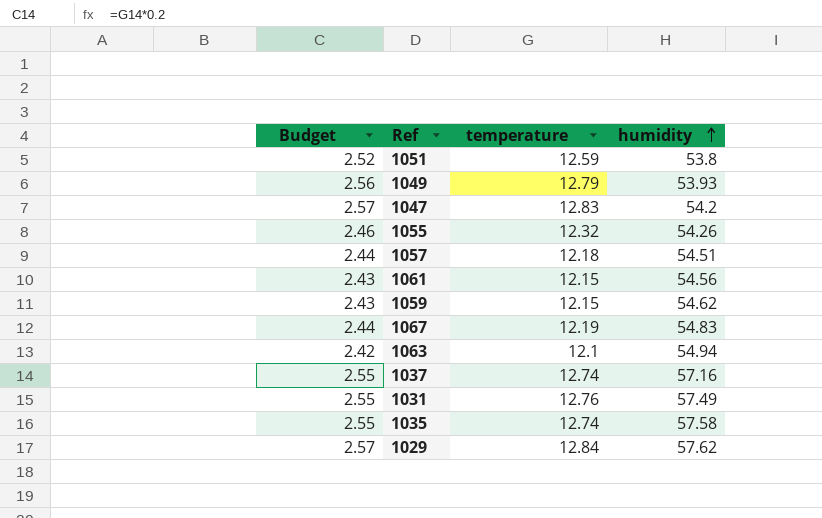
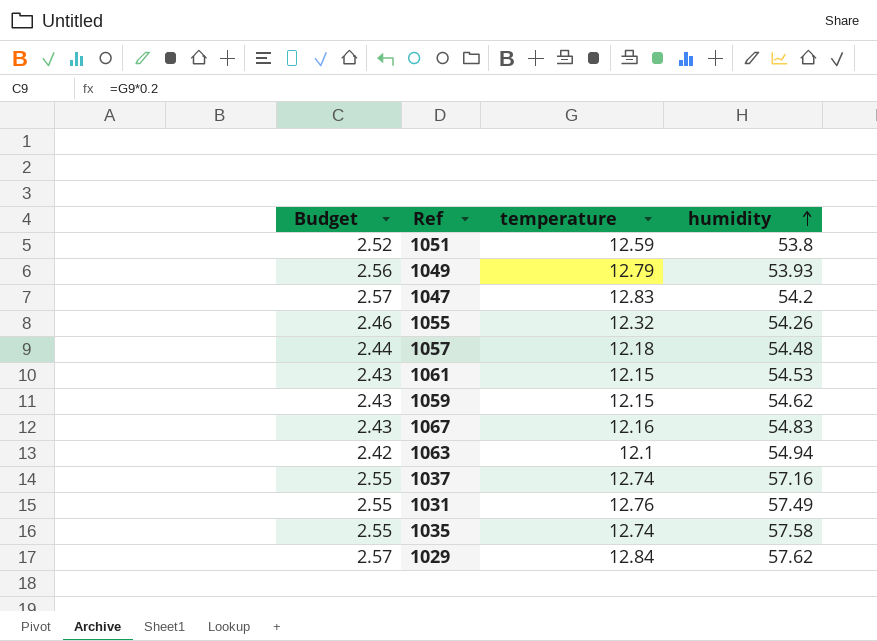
1057 | humidity: 54.51 -> 54.48
1061 | humidity: 54.56 -> 54.53
1067 | Budget: 2.44 -> 2.43
1067 | temperature: 12.19 -> 12.16

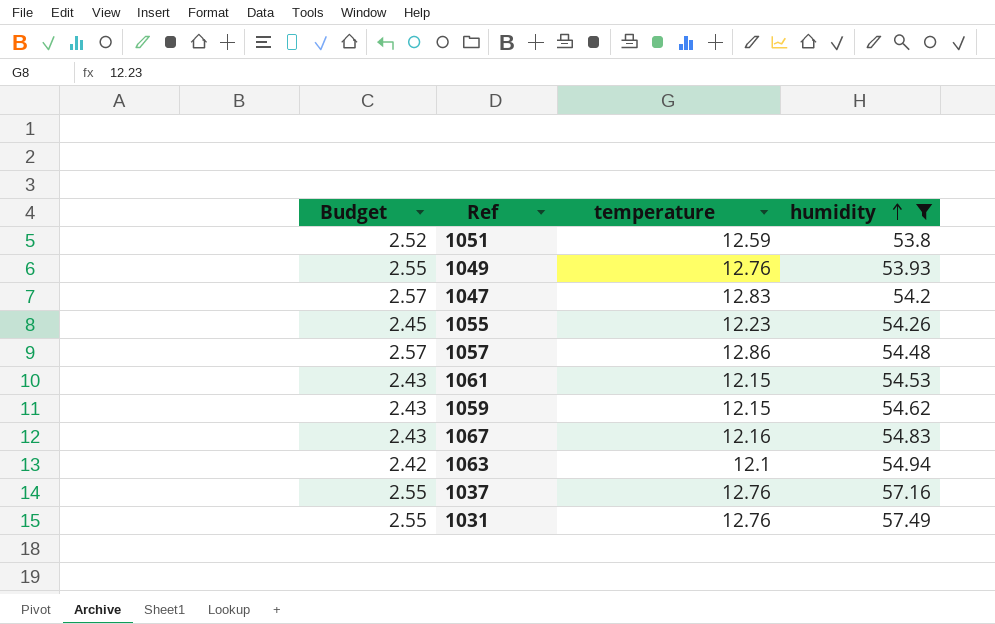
filter: none -> humidity <= 57.49
1049 | Budget: 2.56 -> 2.55
1049 | temperature: 12.79 -> 12.76
1055 | Budget: 2.46 -> 2.45
1055 | temperature: 12.32 -> 12.23
1057 | Budget: 2.44 -> 2.57
1057 | temperature: 12.18 -> 12.86
1037 | temperature: 12.74 -> 12.76

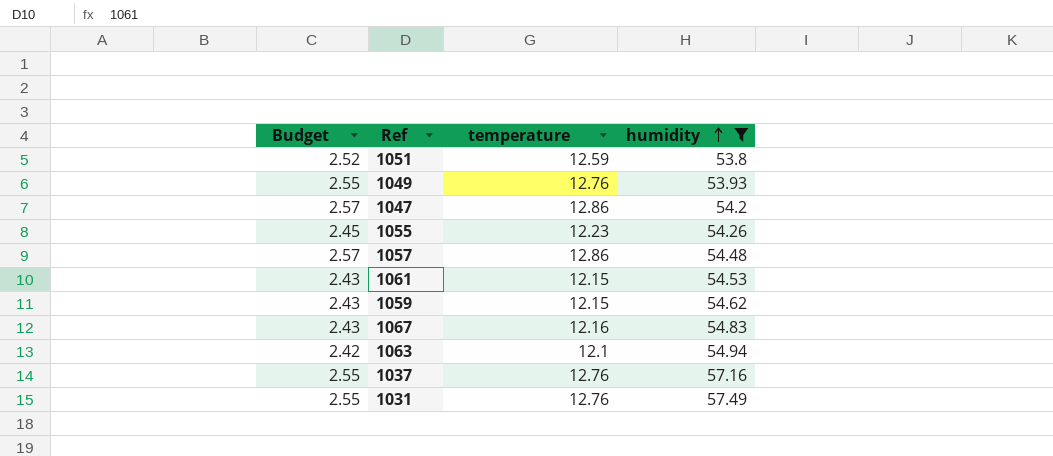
1047 | temperature: 12.83 -> 12.86

